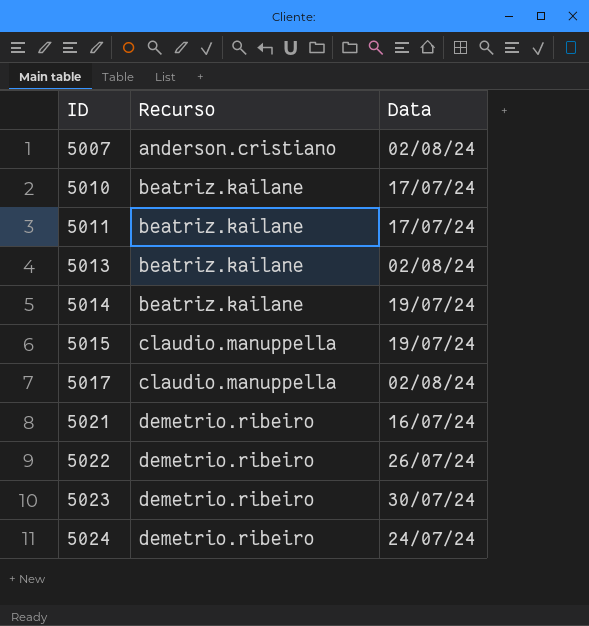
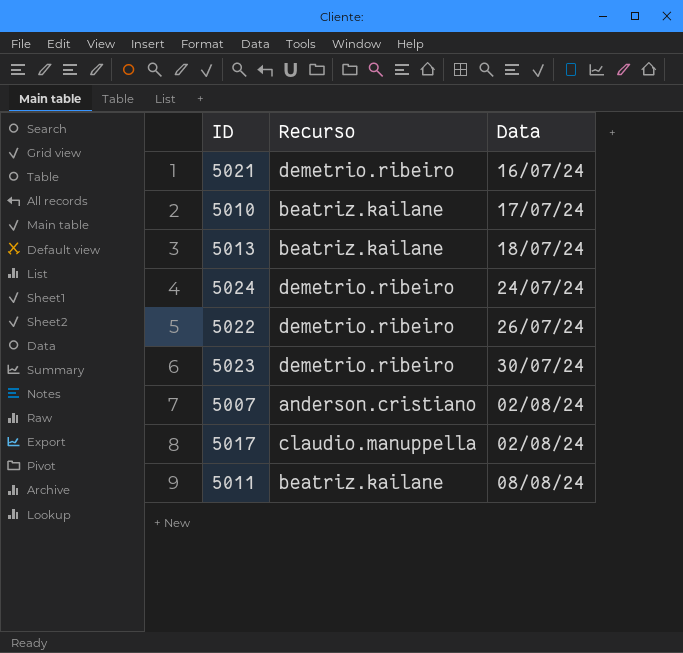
row order: ID ascending -> Data ascending
row 5014: beatriz.kailane | 19/07/24 -> none
row 5015: claudio.manuppella | 19/07/24 -> none
5013 | Data: 02/08/24 -> 18/07/24
5011 | Data: 17/07/24 -> 08/08/24

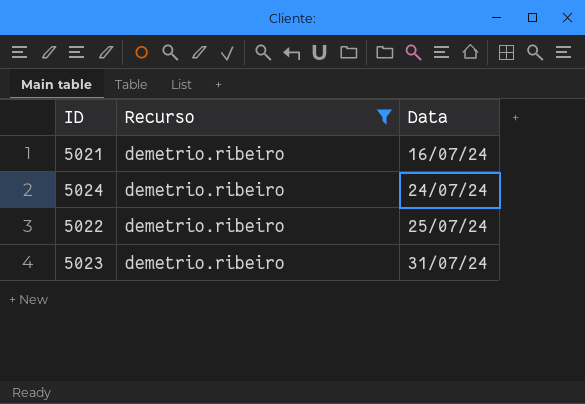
filter: none -> Recurso = demetrio.ribeiro
5022 | Data: 26/07/24 -> 25/07/24
5023 | Data: 30/07/24 -> 31/07/24

